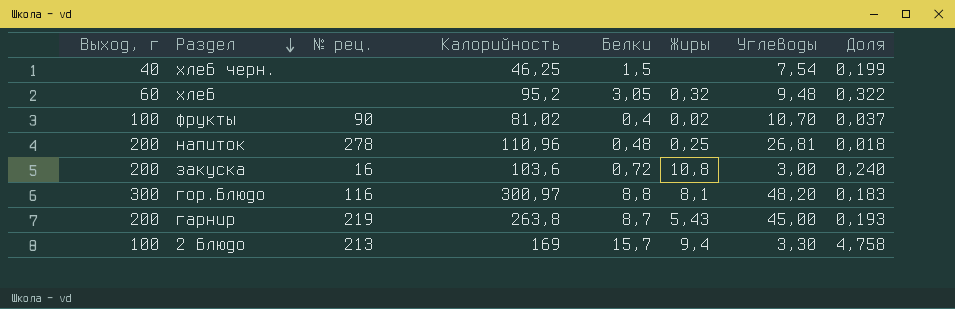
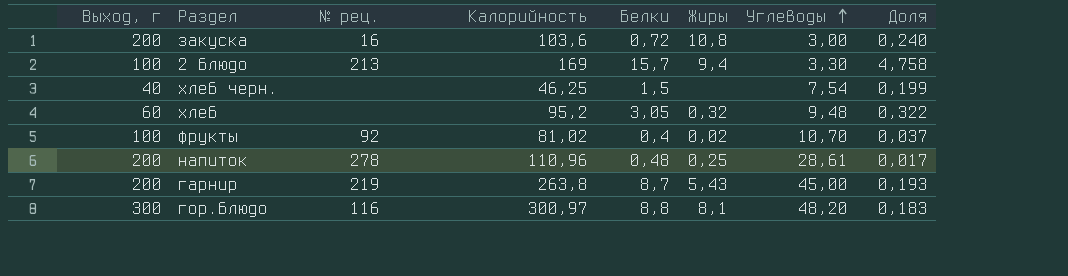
row order: Раздел descending -> Углеводы ascending
фрукты | № рец.: 90 -> 92
напиток | Углеводы: 26,81 -> 28,61
напиток | Доля: 0,018 -> 0,017

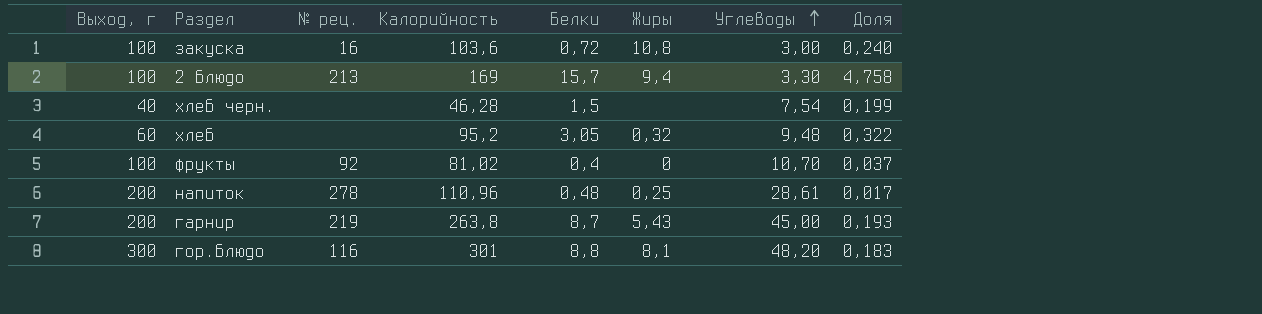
закуска | Выход, г: 200 -> 100
хлеб черн. | Калорийность: 46,25 -> 46,28
фрукты | Жиры: 0,02 -> 0
гор.блюдо | Калорийность: 300,97 -> 301

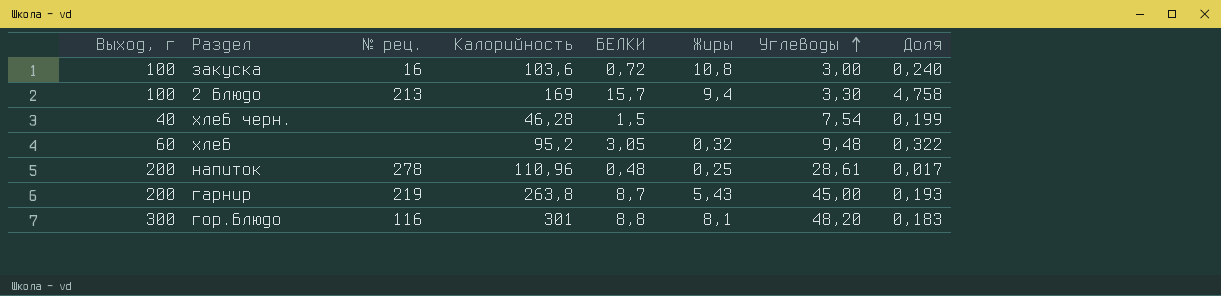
column name: Белки -> БЕЛКИ
row фрукты: 100 | 92 | 81,02 | 0,4 | 0 | 10,70 | 0,037 -> none

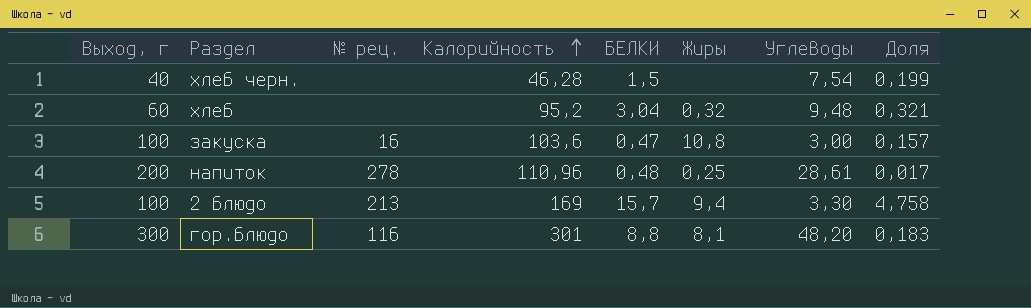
row order: Углеводы ascending -> Калорийность ascending
row гарнир: 200 | 219 | 263,8 | 8,7 | 5,43 | 45,00 | 0,193 -> none
хлеб | БЕЛКИ: 3,05 -> 3,04
хлеб | Доля: 0,322 -> 0,321
закуска | БЕЛКИ: 0,72 -> 0,47
закуска | Доля: 0,240 -> 0,157

